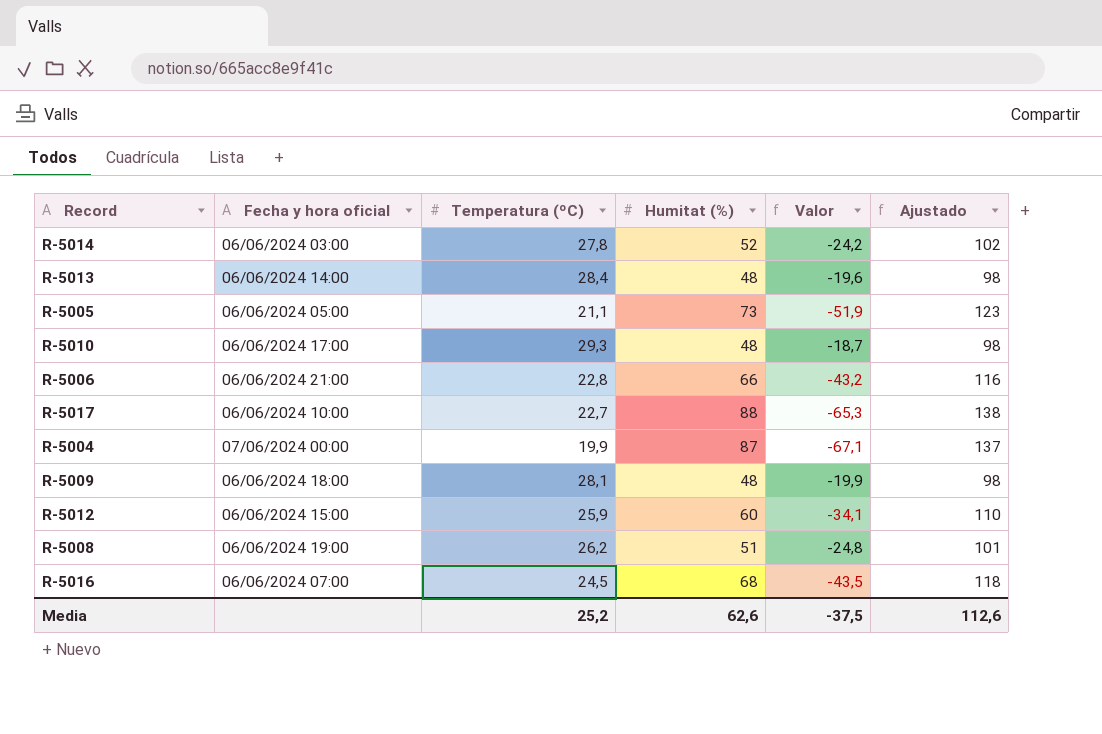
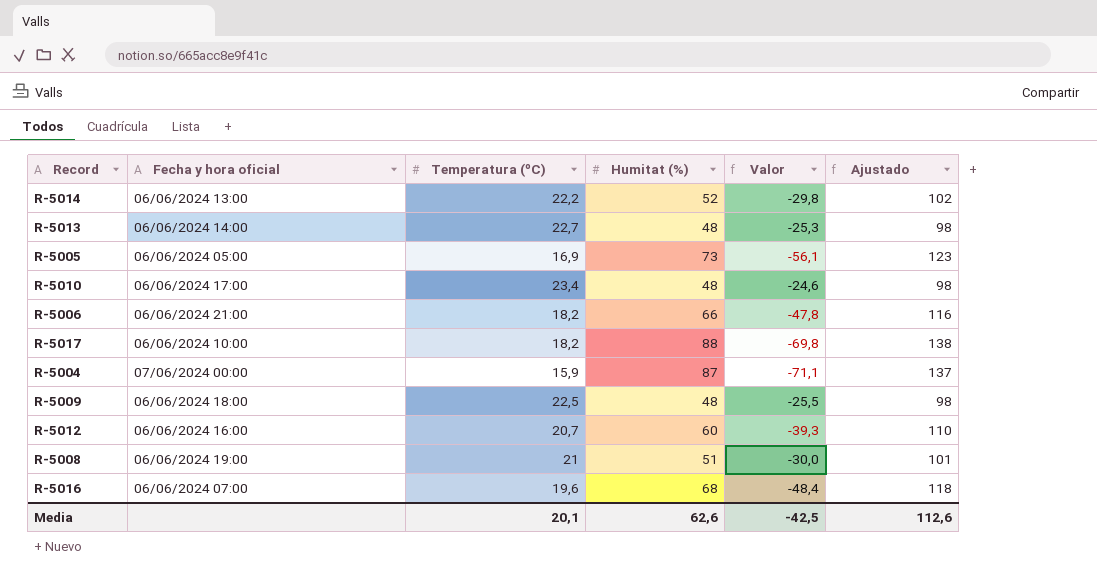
R-5014 | Fecha y hora oficial: 06/06/2024 03:00 -> 06/06/2024 13:00
R-5014 | Temperatura (ºC): 27,8 -> 22,2
R-5014 | Valor: -24,2 -> -29,8
R-5013 | Temperatura (ºC): 28,4 -> 22,7
R-5013 | Valor: -19,6 -> -25,3
R-5005 | Temperatura (ºC): 21,1 -> 16,9
R-5005 | Valor: -51,9 -> -56,1
R-5010 | Temperatura (ºC): 29,3 -> 23,4
R-5010 | Valor: -18,7 -> -24,6
R-5006 | Temperatura (ºC): 22,8 -> 18,2
R-5006 | Valor: -43,2 -> -47,8
R-5017 | Temperatura (ºC): 22,7 -> 18,2
R-5017 | Valor: -65,3 -> -69,8
R-5004 | Temperatura (ºC): 19,9 -> 15,9
R-5004 | Valor: -67,1 -> -71,1
R-5009 | Temperatura (ºC): 28,1 -> 22,5
R-5009 | Valor: -19,9 -> -25,5
R-5012 | Fecha y hora oficial: 06/06/2024 15:00 -> 06/06/2024 16:00
R-5012 | Temperatura (ºC): 25,9 -> 20,7
R-5012 | Valor: -34,1 -> -39,3
R-5008 | Temperatura (ºC): 26,2 -> 21
R-5008 | Valor: -24,8 -> -30,0
R-5016 | Temperatura (ºC): 24,5 -> 19,6
R-5016 | Valor: -43,5 -> -48,4
Media | Temperatura (ºC): 25,2 -> 20,1
Media | Valor: -37,5 -> -42,5

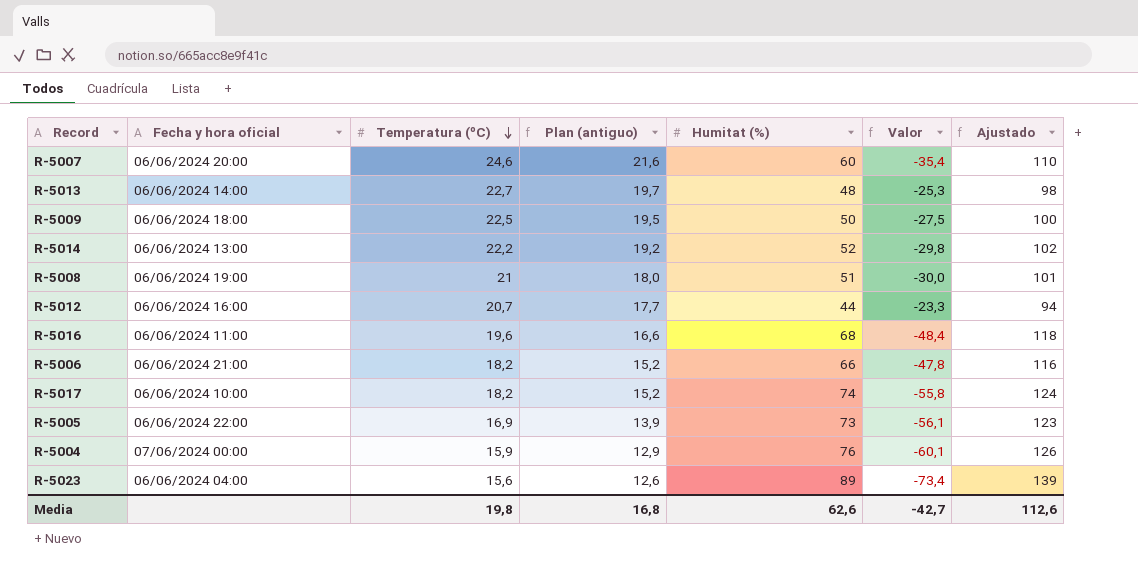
row order: none -> Temperatura (ºC) descending
column Plan (antiguo) | formula: none -> [Temperatura (ºC)] - 3
row R-5010: 06/06/2024 17:00 | 23,4 | 48 | -24,6 | 98 -> none
row R-5007: none -> 06/06/2024 20:00 | 24,6 | 21,6 | 60 | -35,4 | 110
R-5009 | Humitat (%): 48 -> 50
R-5009 | Valor: -25,5 -> -27,5
R-5009 | Ajustado: 98 -> 100
R-5012 | Humitat (%): 60 -> 44
R-5012 | Valor: -39,3 -> -23,3
R-5012 | Ajustado: 110 -> 94
R-5016 | Fecha y hora oficial: 06/06/2024 07:00 -> 06/06/2024 11:00
R-5017 | Humitat (%): 88 -> 74
R-5017 | Valor: -69,8 -> -55,8
R-5017 | Ajustado: 138 -> 124
R-5005 | Fecha y hora oficial: 06/06/2024 05:00 -> 06/06/2024 22:00
R-5004 | Humitat (%): 87 -> 76
R-5004 | Valor: -71,1 -> -60,1
R-5004 | Ajustado: 137 -> 126
row R-5023: none -> 06/06/2024 04:00 | 15,6 | 12,6 | 89 | -73,4 | 139
Media | Temperatura (ºC): 20,1 -> 19,8
Media | Valor: -42,5 -> -42,7

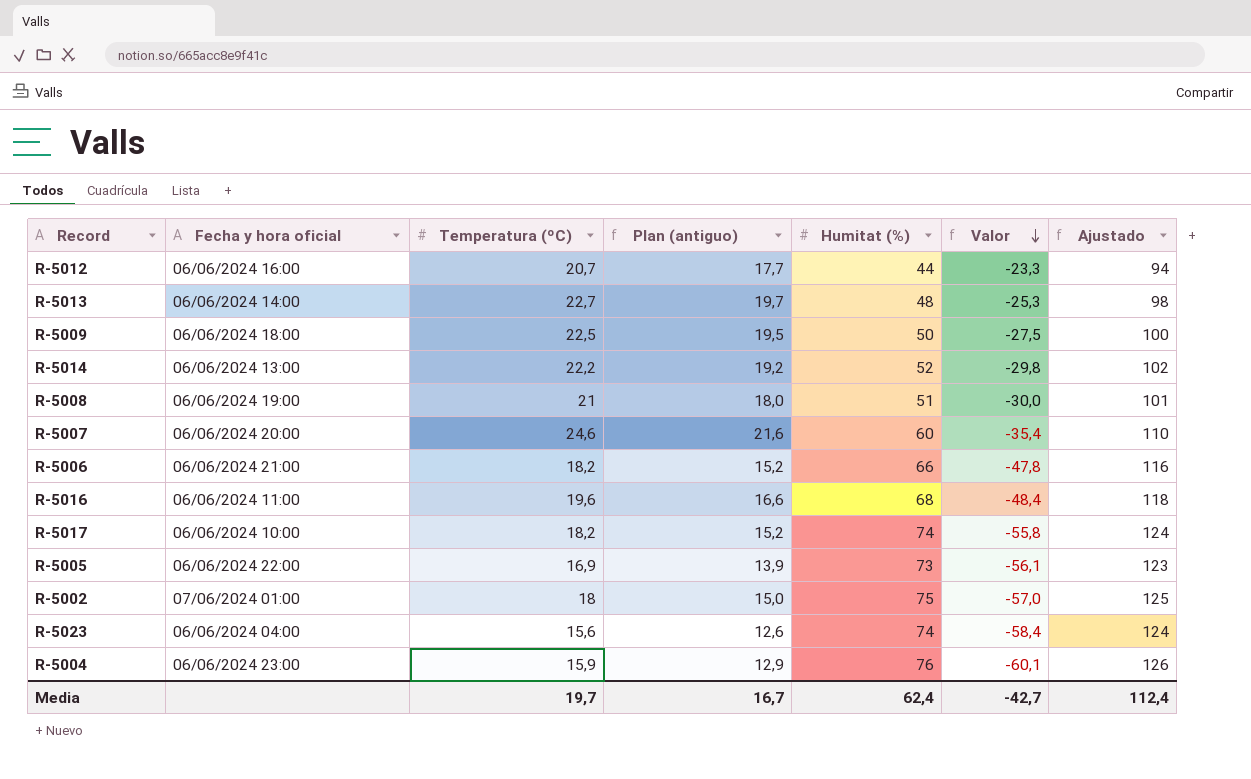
row order: Temperatura (ºC) descending -> Valor descending
row R-5002: none -> 07/06/2024 01:00 | 18 | 15,0 | 75 | -57,0 | 125
R-5023 | Humitat (%): 89 -> 74
R-5023 | Valor: -73,4 -> -58,4
R-5023 | Ajustado: 139 -> 124
R-5004 | Fecha y hora oficial: 07/06/2024 00:00 -> 06/06/2024 23:00
Media | Temperatura (ºC): 19,8 -> 19,7
Media | Plan (antiguo): 16,8 -> 16,7
Media | Humitat (%): 62,6 -> 62,4
Media | Ajustado: 112,6 -> 112,4

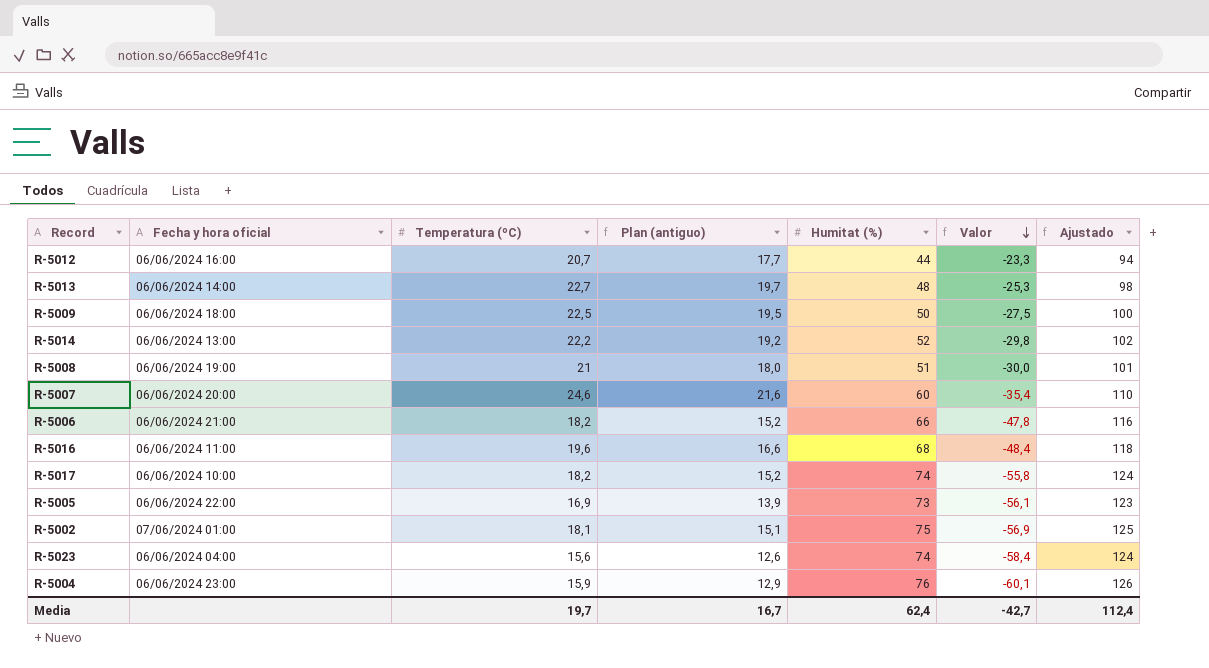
R-5002 | Temperatura (ºC): 18 -> 18,1
R-5002 | Plan (antiguo): 15,0 -> 15,1
R-5002 | Valor: -57,0 -> -56,9

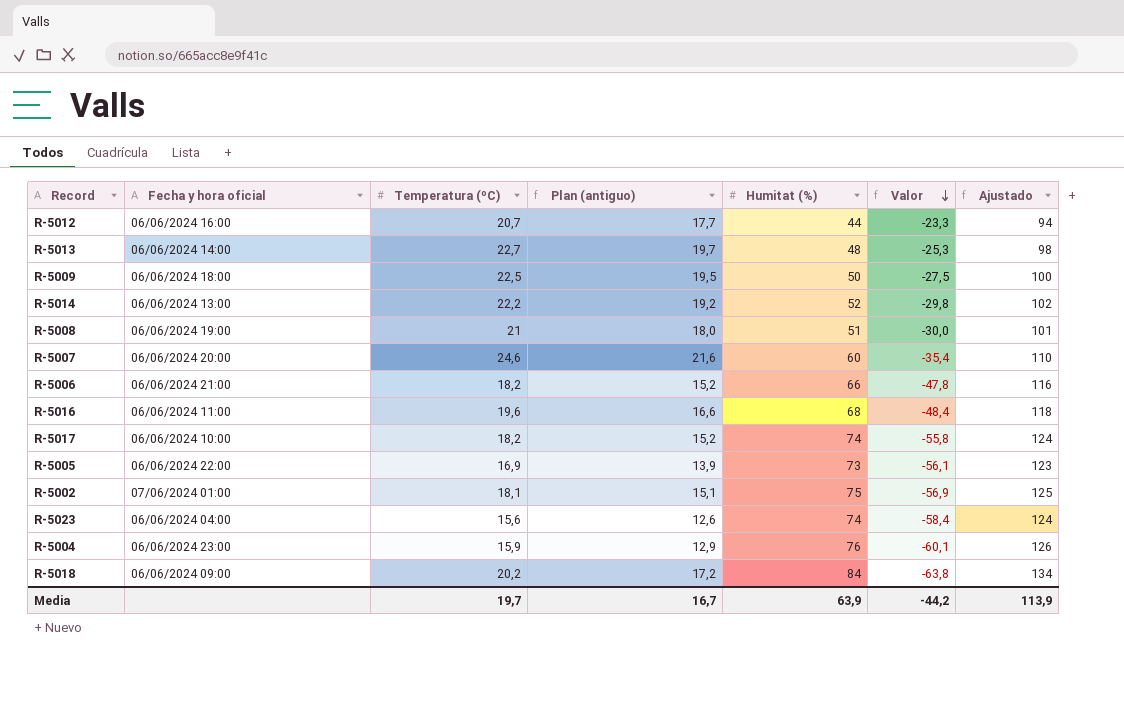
row R-5018: none -> 06/06/2024 09:00 | 20,2 | 17,2 | 84 | -63,8 | 134
Media | Humitat (%): 62,4 -> 63,9
Media | Valor: -42,7 -> -44,2
Media | Ajustado: 112,4 -> 113,9

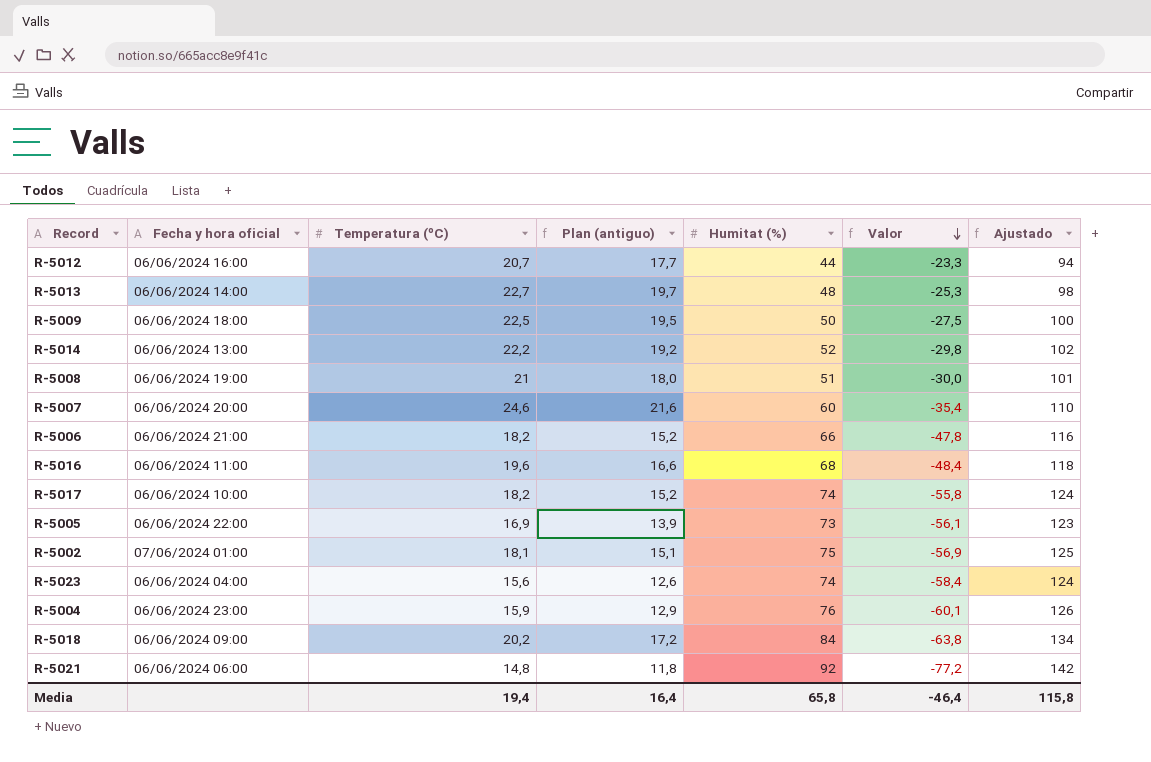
row R-5021: none -> 06/06/2024 06:00 | 14,8 | 11,8 | 92 | -77,2 | 142
Media | Temperatura (ºC): 19,7 -> 19,4
Media | Plan (antiguo): 16,7 -> 16,4
Media | Humitat (%): 63,9 -> 65,8
Media | Valor: -44,2 -> -46,4
Media | Ajustado: 113,9 -> 115,8

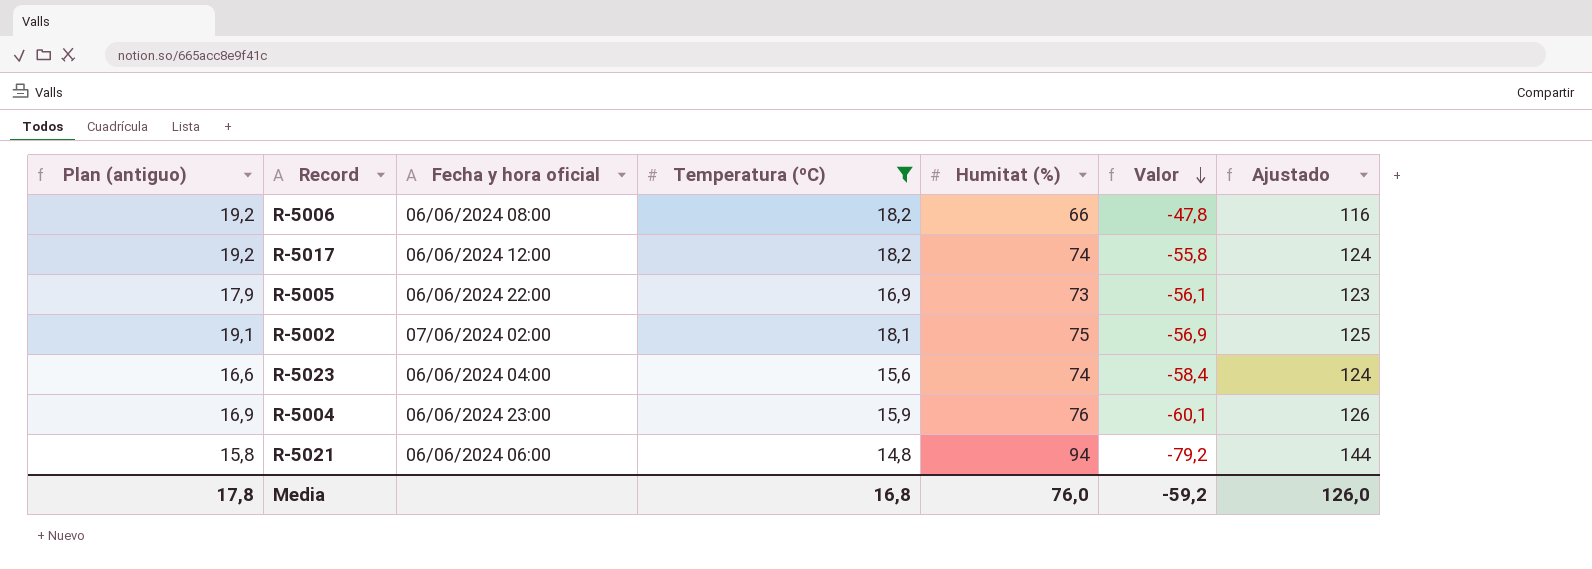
filter: none -> Temperatura (ºC) <= 18,2
column Plan (antiguo) | formula: [Temperatura (ºC)] - 3 -> [Temperatura (ºC)] + 1
column Plan (antiguo) | position: 4 -> 1
R-5006 | Fecha y hora oficial: 06/06/2024 21:00 -> 06/06/2024 08:00
R-5017 | Fecha y hora oficial: 06/06/2024 10:00 -> 06/06/2024 12:00
R-5002 | Fecha y hora oficial: 07/06/2024 01:00 -> 07/06/2024 02:00
R-5021 | Humitat (%): 92 -> 94
R-5021 | Valor: -77,2 -> -79,2
R-5021 | Ajustado: 142 -> 144
Media | Plan (antiguo): 16,4 -> 17,8
Media | Temperatura (ºC): 19,4 -> 16,8
Media | Humitat (%): 65,8 -> 76,0
Media | Valor: -46,4 -> -59,2
Media | Ajustado: 115,8 -> 126,0

